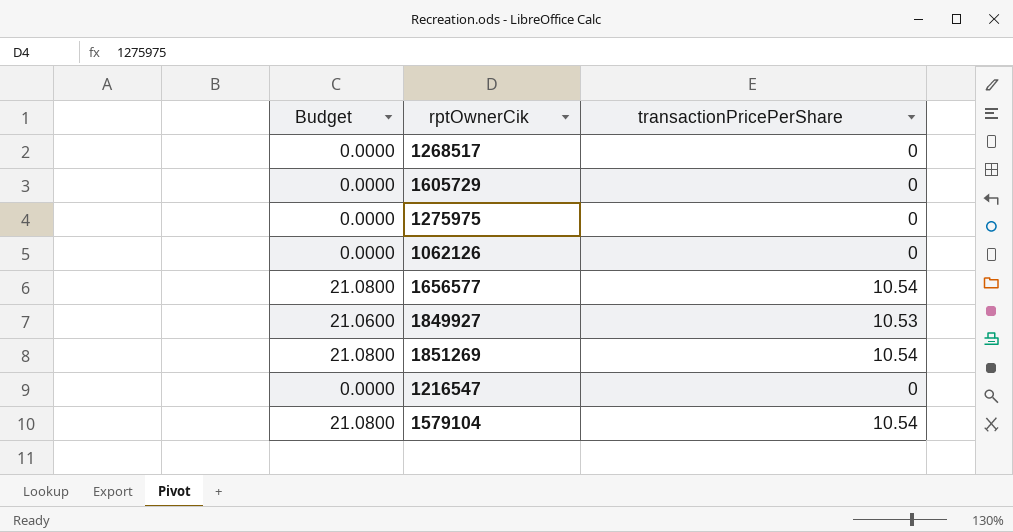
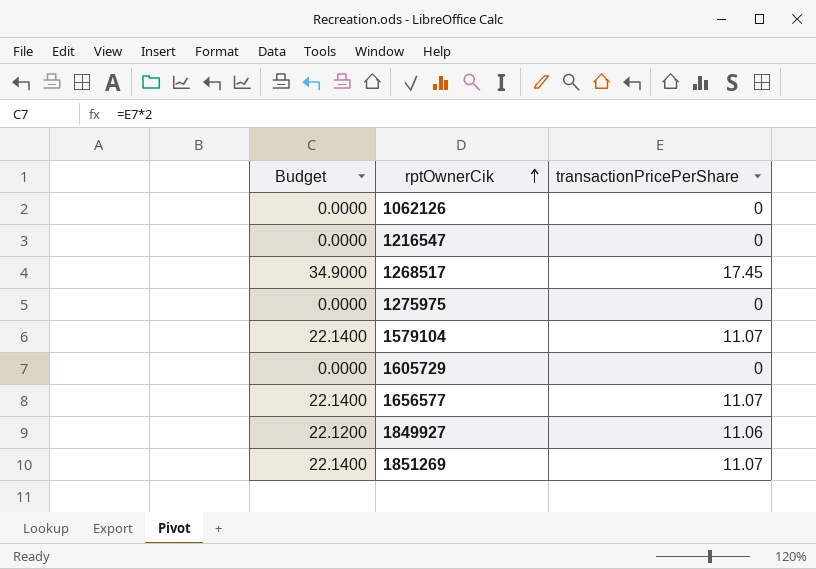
row order: none -> rptOwnerCik ascending
1268517 | Budget: 0.0000 -> 34.9000
1268517 | transactionPricePerShare: 0 -> 17.45
1579104 | Budget: 21.0800 -> 22.1400
1579104 | transactionPricePerShare: 10.54 -> 11.07
1656577 | Budget: 21.0800 -> 22.1400
1656577 | transactionPricePerShare: 10.54 -> 11.07
1849927 | Budget: 21.0600 -> 22.1200
1849927 | transactionPricePerShare: 10.53 -> 11.06
1851269 | Budget: 21.0800 -> 22.1400
1851269 | transactionPricePerShare: 10.54 -> 11.07

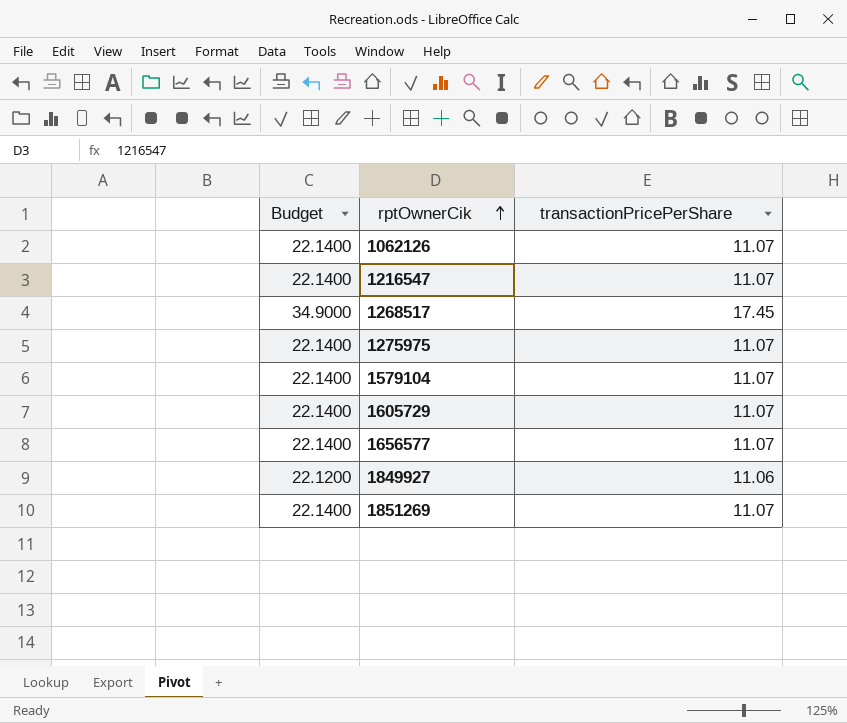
1062126 | Budget: 0.0000 -> 22.1400
1062126 | transactionPricePerShare: 0 -> 11.07
1216547 | Budget: 0.0000 -> 22.1400
1216547 | transactionPricePerShare: 0 -> 11.07
1275975 | Budget: 0.0000 -> 22.1400
1275975 | transactionPricePerShare: 0 -> 11.07
1605729 | Budget: 0.0000 -> 22.1400
1605729 | transactionPricePerShare: 0 -> 11.07

